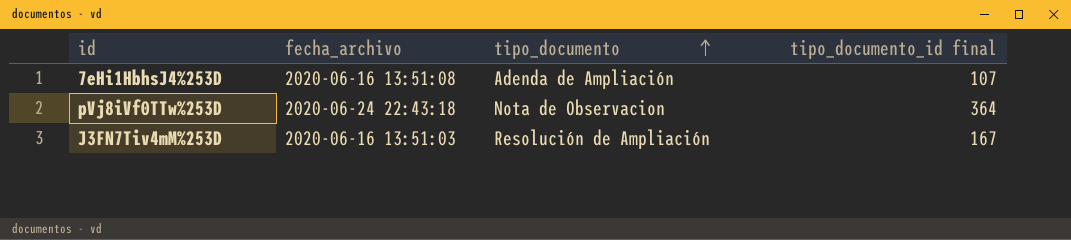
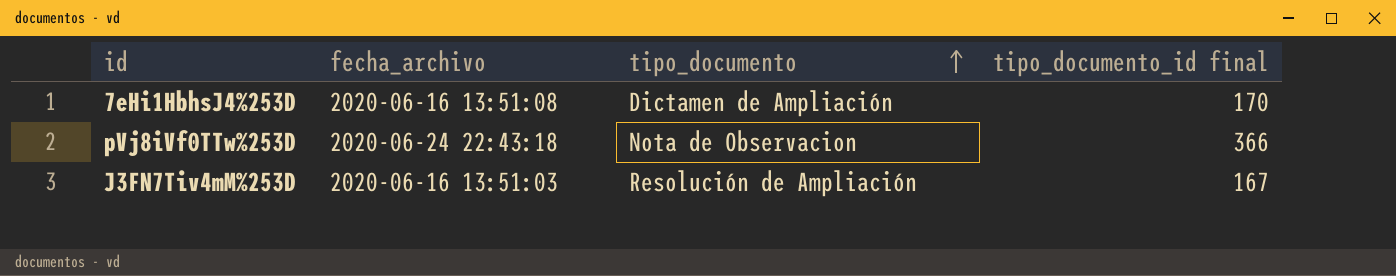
7eHi1HbhsJ4%253D | tipo_documento: Adenda de Ampliación -> Dictamen de Ampliación
7eHi1HbhsJ4%253D | tipo_documento_id final: 107 -> 170
pVj8iVf0TTw%253D | tipo_documento_id final: 364 -> 366

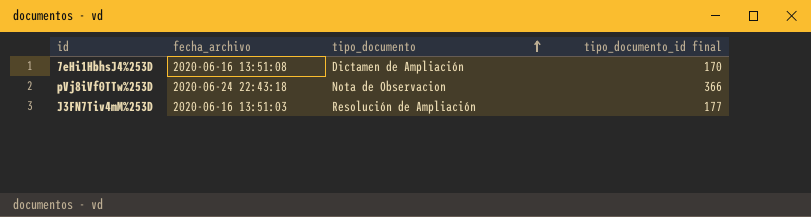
J3FN7Tiv4mM%253D | tipo_documento_id final: 167 -> 177

